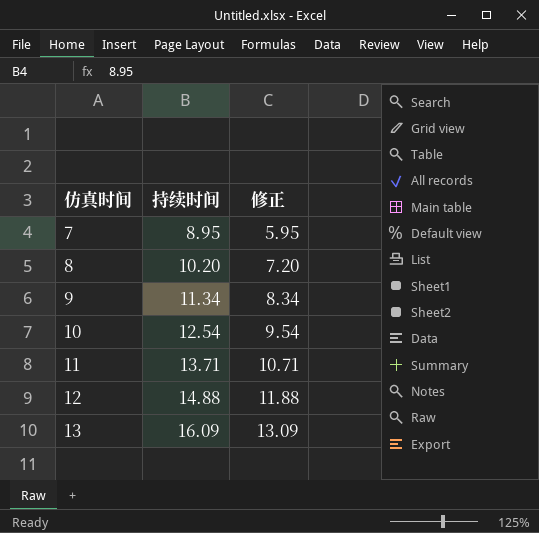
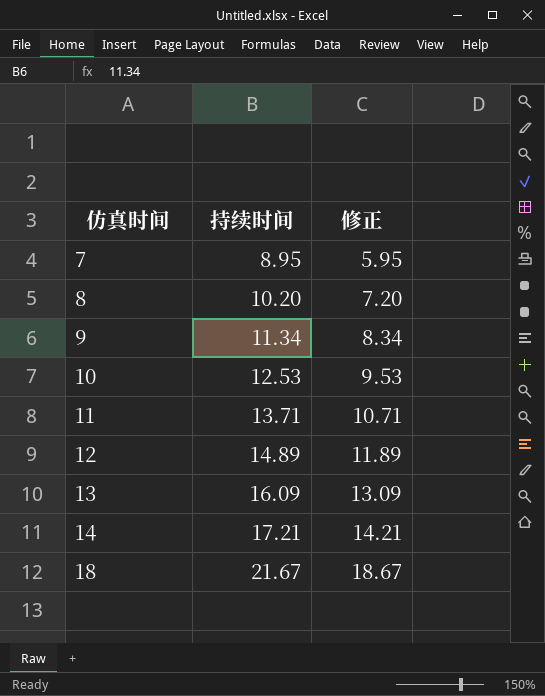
10 | 持续时间: 12.54 -> 12.53
10 | 修正: 9.54 -> 9.53
12 | 持续时间: 14.88 -> 14.89
12 | 修正: 11.88 -> 11.89
row 14: none -> 17.21 | 14.21
row 18: none -> 21.67 | 18.67

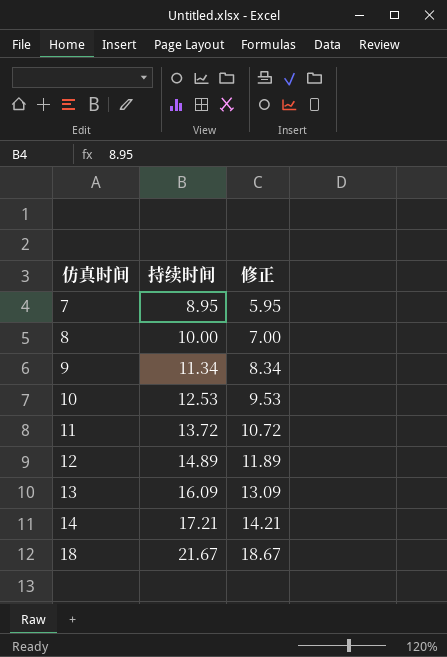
8 | 持续时间: 10.20 -> 10.00
8 | 修正: 7.20 -> 7.00
11 | 持续时间: 13.71 -> 13.72
11 | 修正: 10.71 -> 10.72

